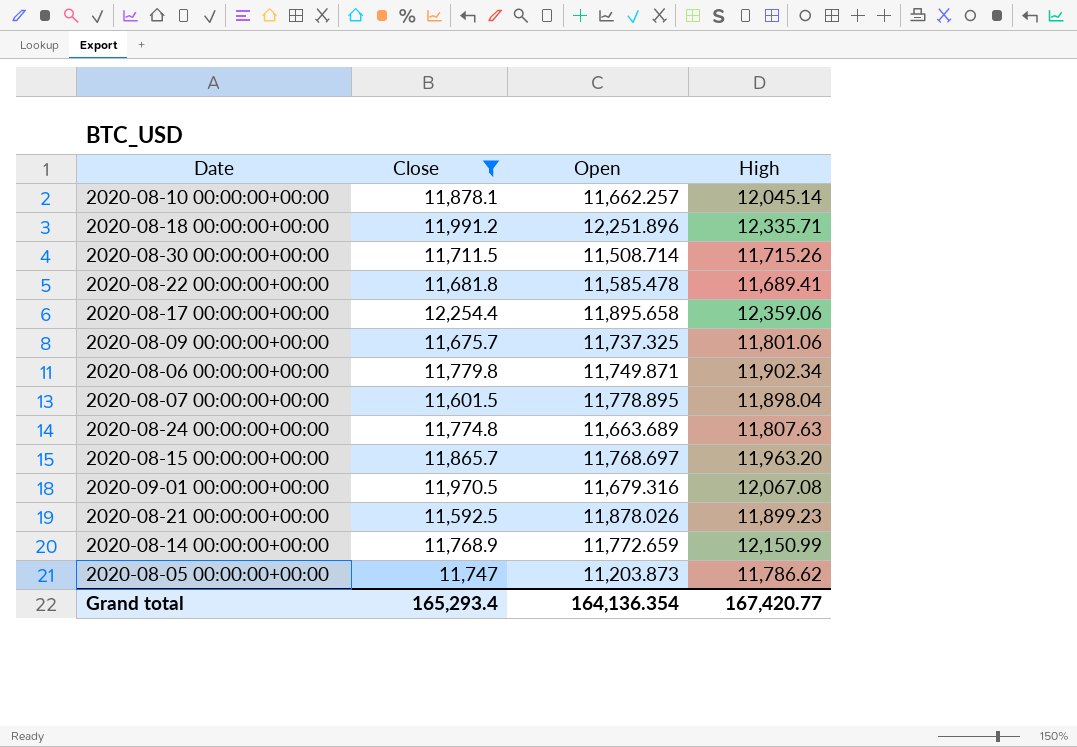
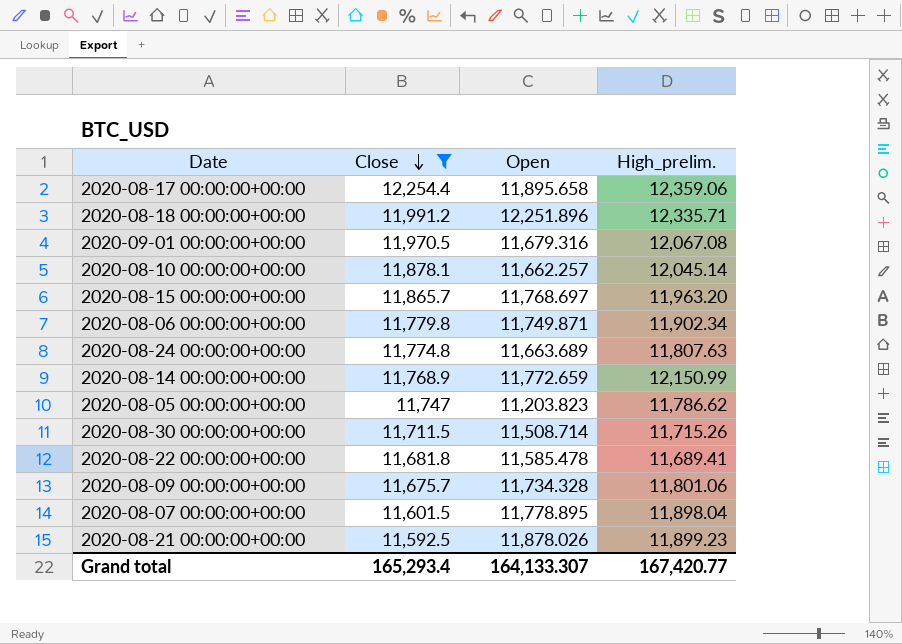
row order: none -> Close descending
column name: High -> High_prelim.
2020-08-05 00:00:00+00:00 | Open: 11,203.873 -> 11,203.823
2020-08-09 00:00:00+00:00 | Open: 11,737.325 -> 11,734.328
Grand total | Open: 164,136.354 -> 164,133.307

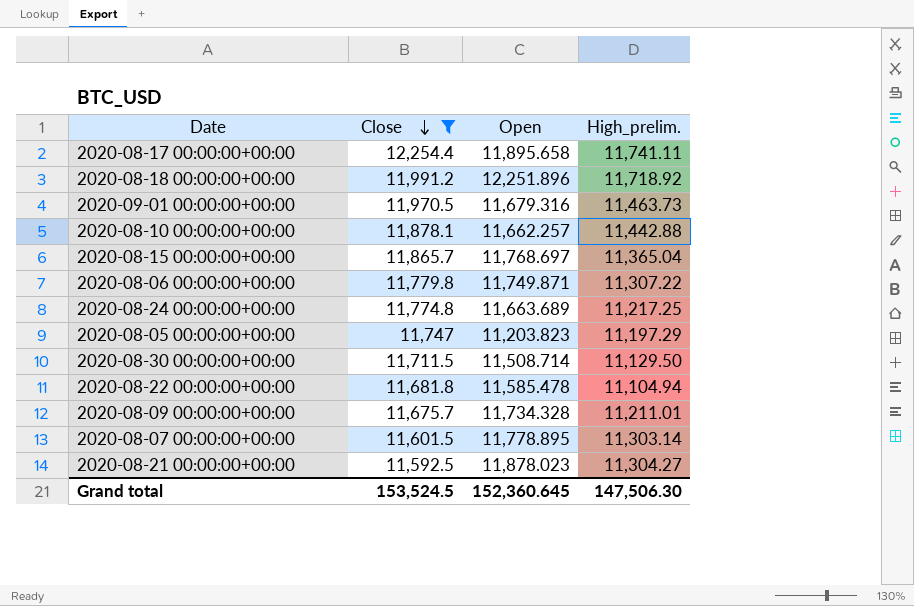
row 2020-08-14 00:00:00+00:00: 11,768.9 | 11,772.659 | 12,150.99 -> none
2020-08-17 00:00:00+00:00 | High_prelim.: 12,359.06 -> 11,741.11
2020-08-18 00:00:00+00:00 | High_prelim.: 12,335.71 -> 11,718.92
2020-09-01 00:00:00+00:00 | High_prelim.: 12,067.08 -> 11,463.73
2020-08-10 00:00:00+00:00 | High_prelim.: 12,045.14 -> 11,442.88
2020-08-15 00:00:00+00:00 | High_prelim.: 11,963.20 -> 11,365.04
2020-08-06 00:00:00+00:00 | High_prelim.: 11,902.34 -> 11,307.22
2020-08-24 00:00:00+00:00 | High_prelim.: 11,807.63 -> 11,217.25
2020-08-05 00:00:00+00:00 | High_prelim.: 11,786.62 -> 11,197.29
2020-08-30 00:00:00+00:00 | High_prelim.: 11,715.26 -> 11,129.50
2020-08-22 00:00:00+00:00 | High_prelim.: 11,689.41 -> 11,104.94
2020-08-09 00:00:00+00:00 | High_prelim.: 11,801.06 -> 11,211.01
2020-08-07 00:00:00+00:00 | High_prelim.: 11,898.04 -> 11,303.14
2020-08-21 00:00:00+00:00 | Open: 11,878.026 -> 11,878.023
2020-08-21 00:00:00+00:00 | High_prelim.: 11,899.23 -> 11,304.27
Grand total | Close: 165,293.4 -> 153,524.5
Grand total | Open: 164,133.307 -> 152,360.645
Grand total | High_prelim.: 167,420.77 -> 147,506.30

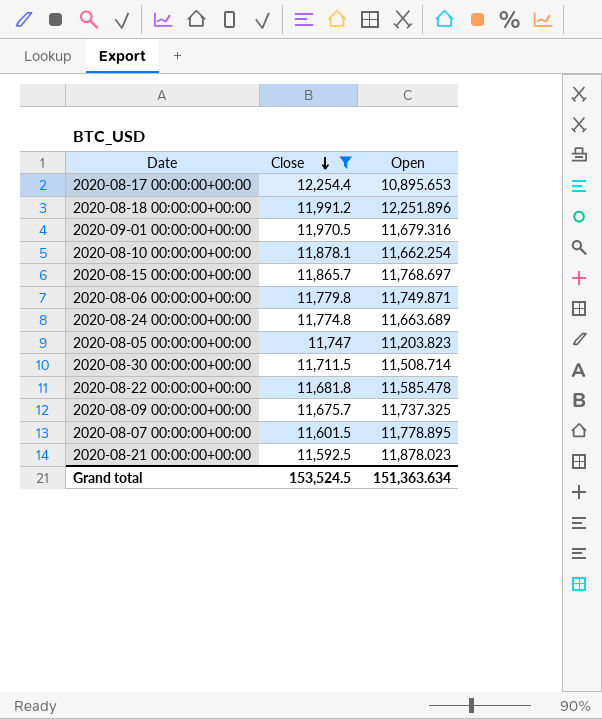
column High_prelim. | position: 4 -> none
2020-08-17 00:00:00+00:00 | Open: 11,895.658 -> 10,895.653
2020-08-10 00:00:00+00:00 | Open: 11,662.257 -> 11,662.254
2020-08-09 00:00:00+00:00 | Open: 11,734.328 -> 11,737.325
Grand total | Open: 152,360.645 -> 151,363.634

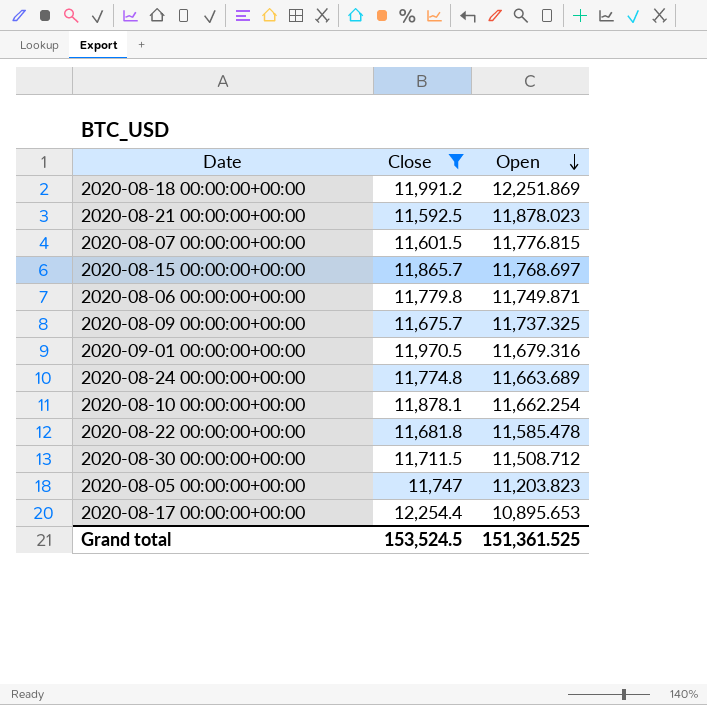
row order: Close descending -> Open descending
2020-08-18 00:00:00+00:00 | Open: 12,251.896 -> 12,251.869
2020-08-07 00:00:00+00:00 | Open: 11,778.895 -> 11,776.815
2020-08-30 00:00:00+00:00 | Open: 11,508.714 -> 11,508.712
Grand total | Open: 151,363.634 -> 151,361.525

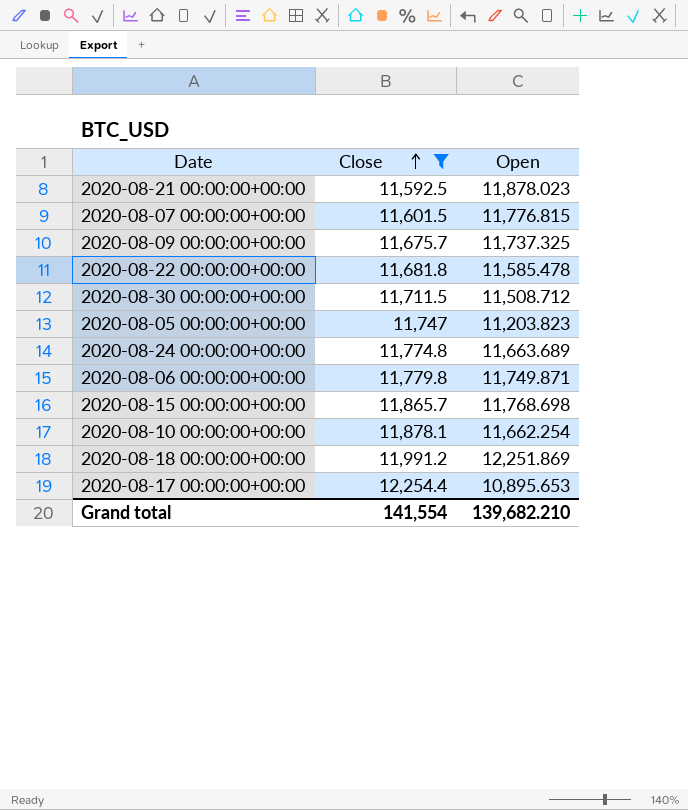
row order: Open descending -> Close ascending
row 2020-09-01 00:00:00+00:00: 11,970.5 | 11,679.316 -> none
2020-08-15 00:00:00+00:00 | Open: 11,768.697 -> 11,768.698
Grand total | Close: 153,524.5 -> 141,554
Grand total | Open: 151,361.525 -> 139,682.210

